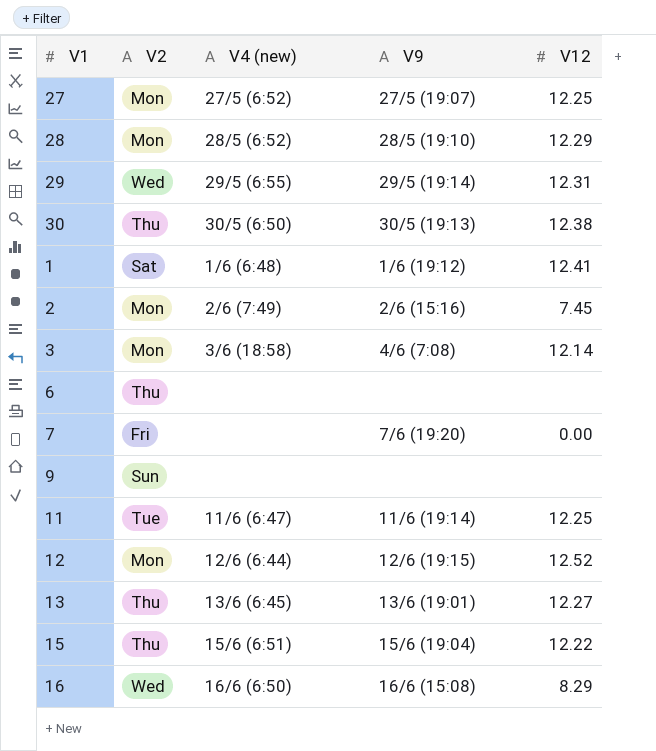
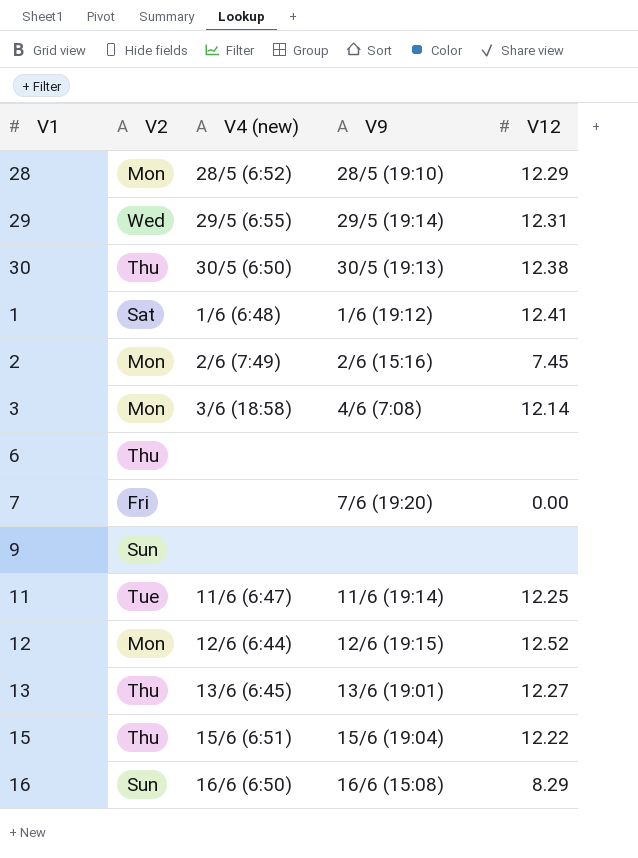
row 27: Mon | 27/5 (6:52) | 27/5 (19:07) | 12.25 -> none
16 | V2: Wed -> Sun

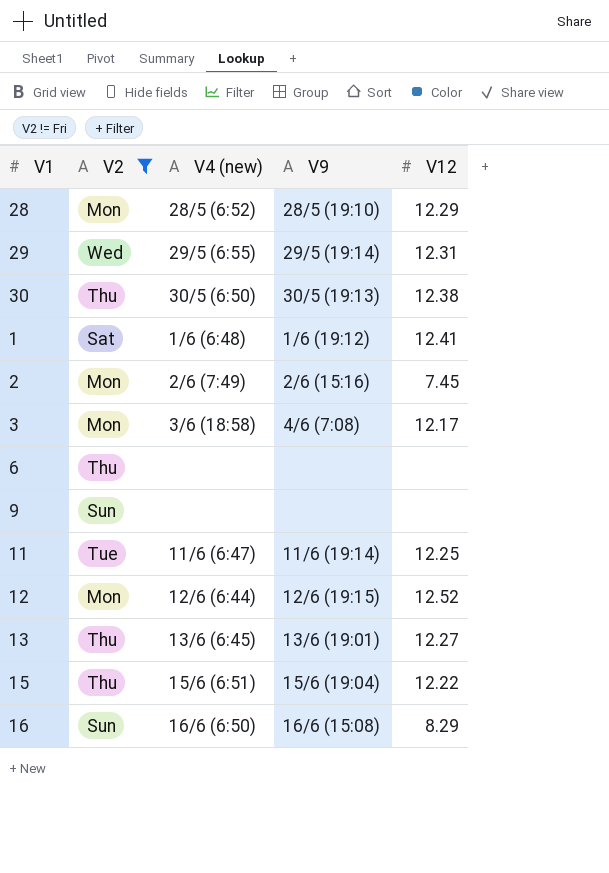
filter: none -> V2 != Fri
3 | V12: 12.14 -> 12.17

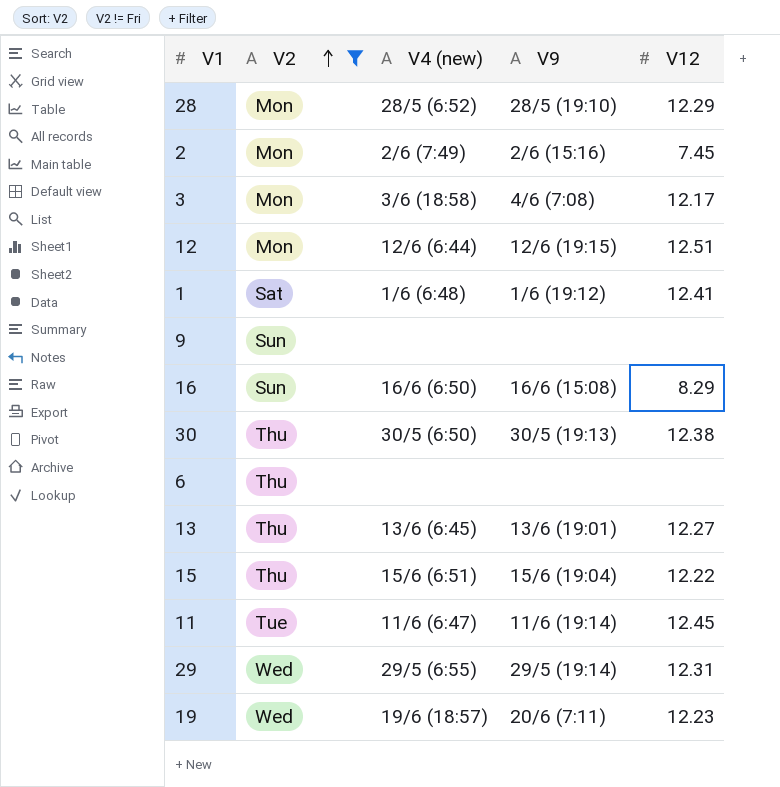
row order: none -> V2 ascending
12 | V12: 12.52 -> 12.51
11 | V12: 12.25 -> 12.45
row 19: none -> Wed | 19/6 (18:57) | 20/6 (7:11) | 12.23

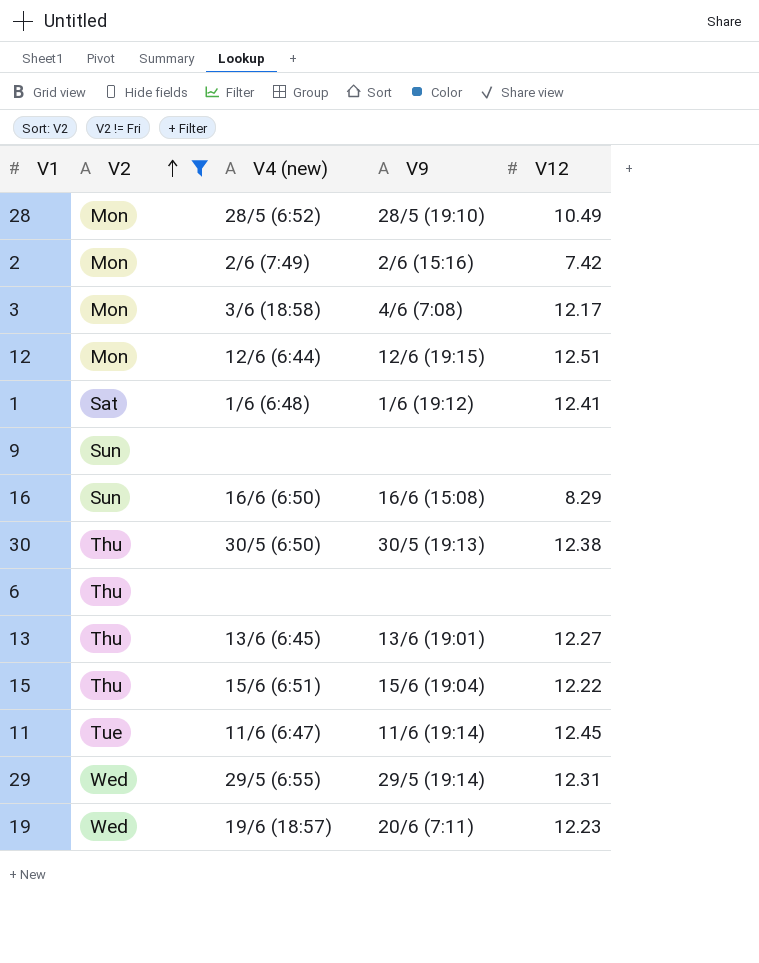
28 | V12: 12.29 -> 10.49
2 | V12: 7.45 -> 7.42

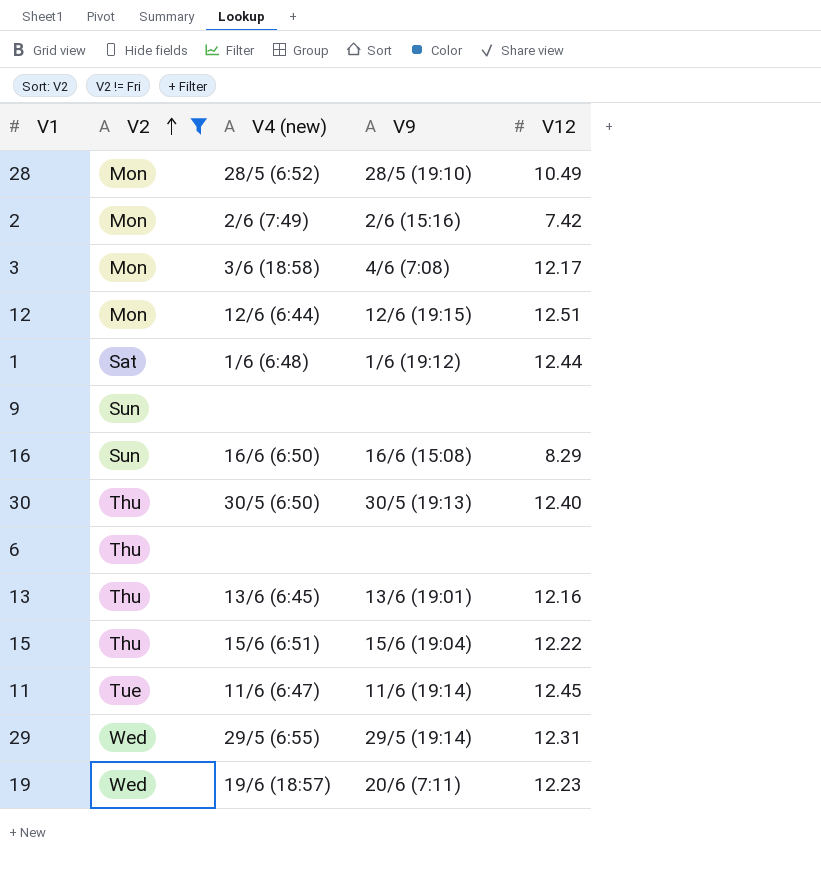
1 | V12: 12.41 -> 12.44
30 | V12: 12.38 -> 12.40
13 | V12: 12.27 -> 12.16

